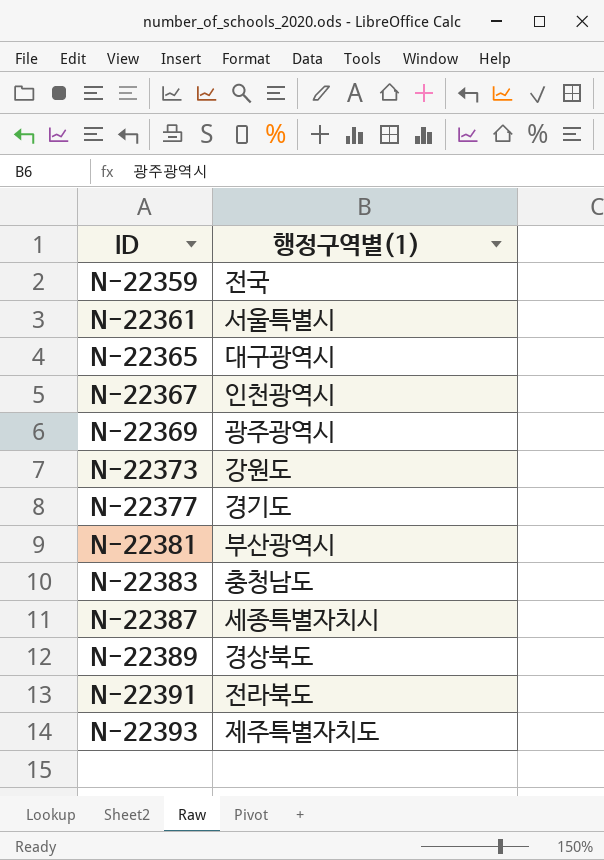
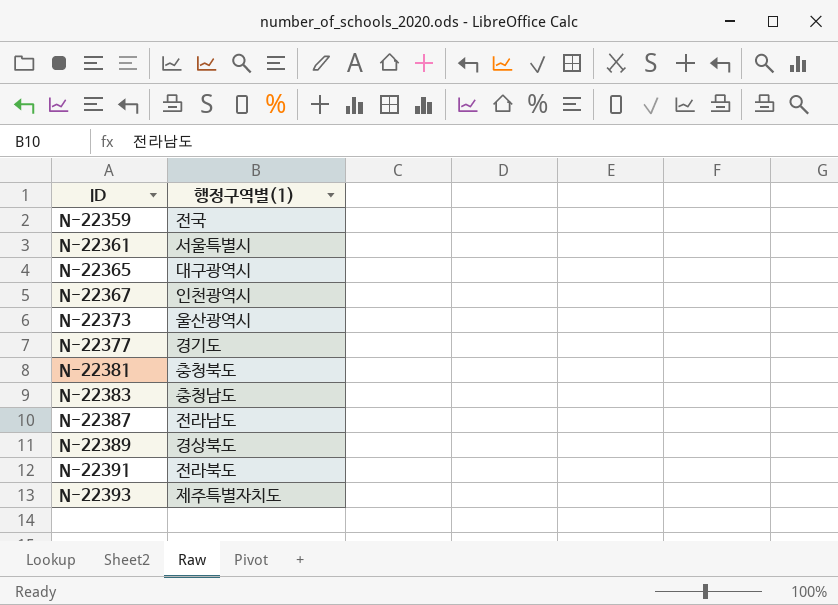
row N-22369: 광주광역시 -> none
N-22373 | 행정구역별(1): 강원도 -> 울산광역시
N-22381 | 행정구역별(1): 부산광역시 -> 충청북도
N-22387 | 행정구역별(1): 세종특별자치시 -> 전라남도

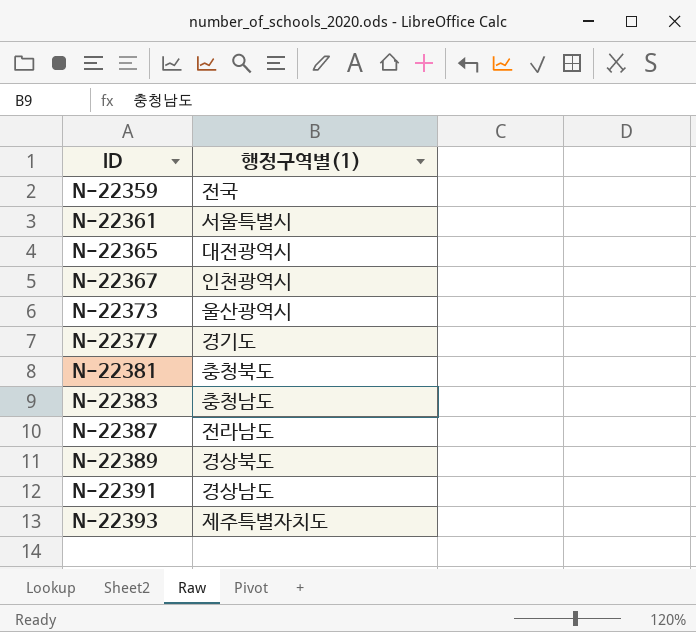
N-22365 | 행정구역별(1): 대구광역시 -> 대전광역시
N-22391 | 행정구역별(1): 전라북도 -> 경상남도

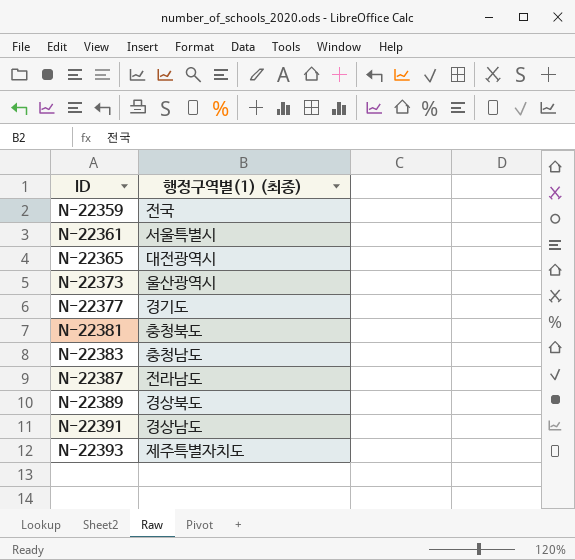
column name: 행정구역별(1) -> 행정구역별(1) (최종)
row N-22367: 인천광역시 -> none

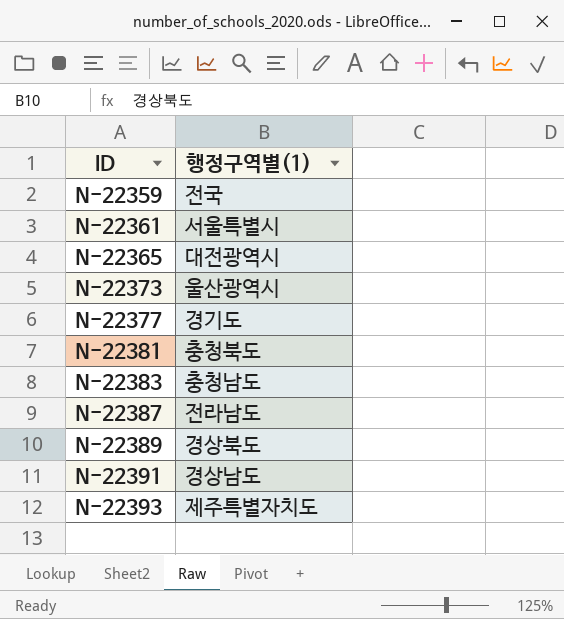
column name: 행정구역별(1) (최종) -> 행정구역별(1)

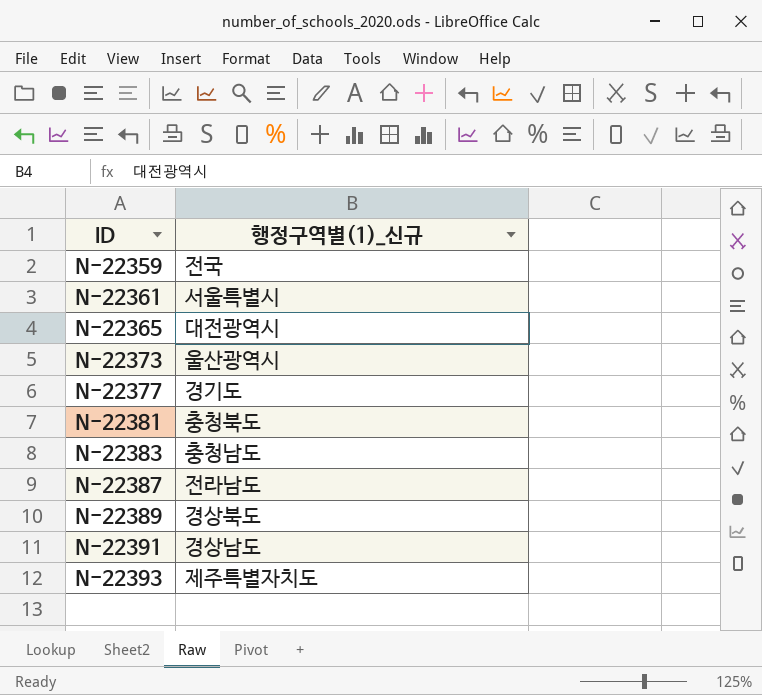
column name: 행정구역별(1) -> 행정구역별(1)_신규

